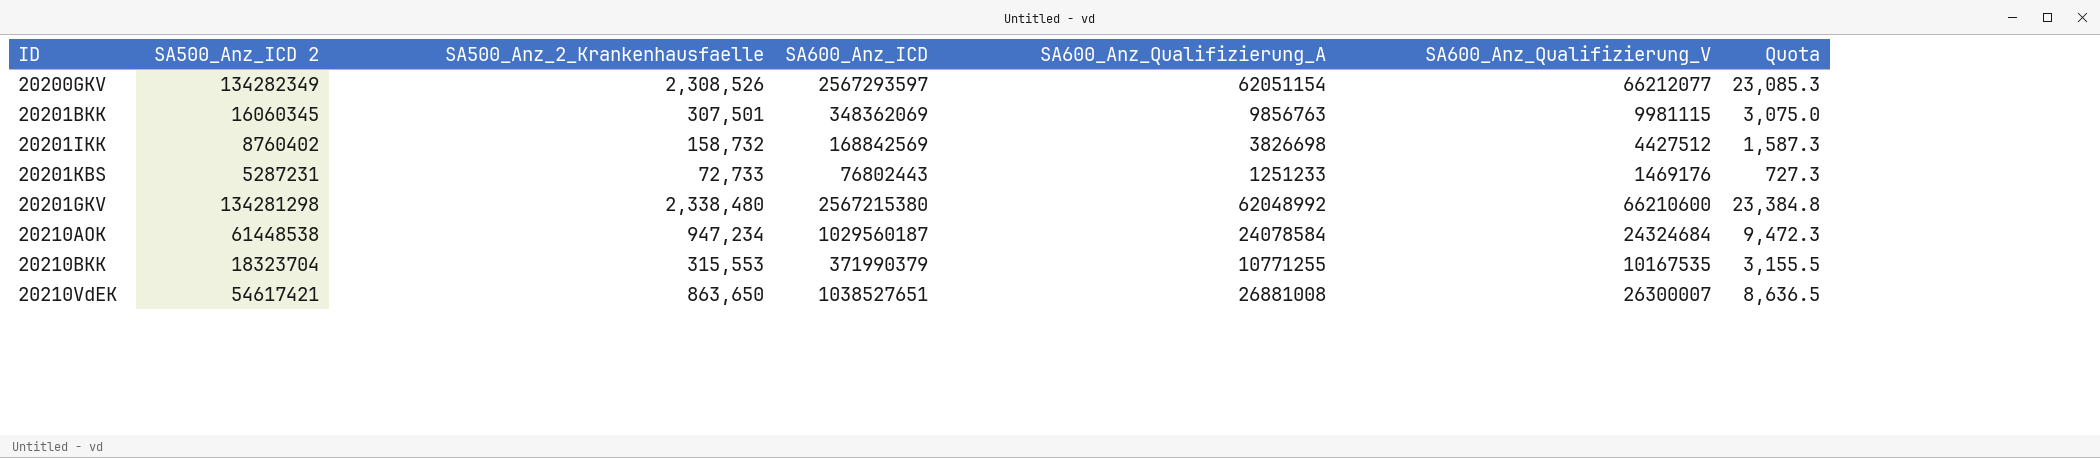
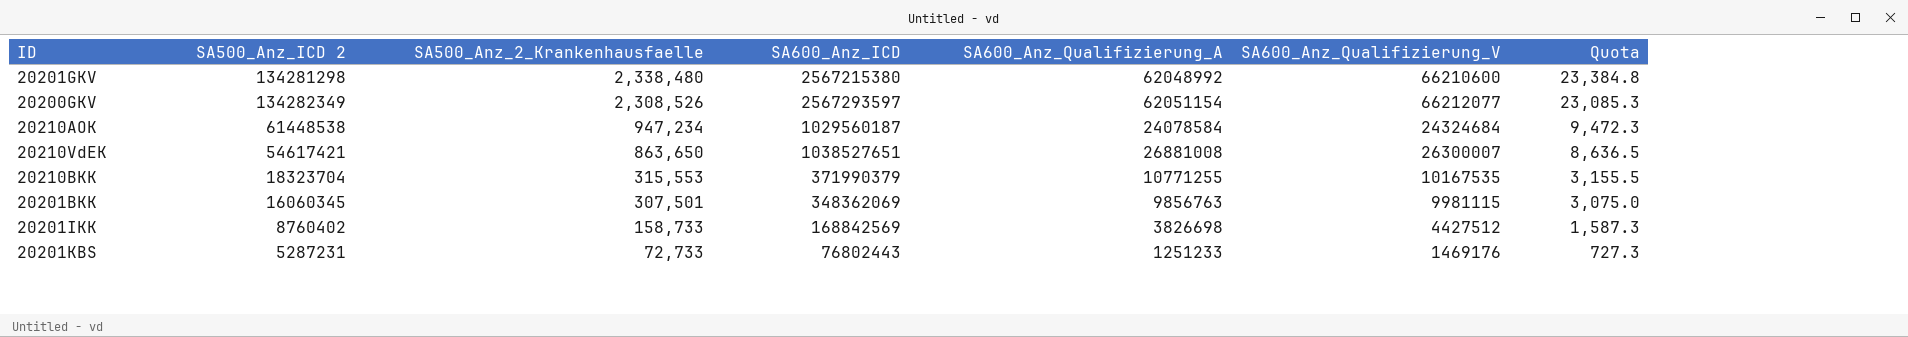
row order: none -> SA500_Anz_2_Krankenhausfaelle descending
20201IKK | SA500_Anz_2_Krankenhausfaelle: 158,732 -> 158,733

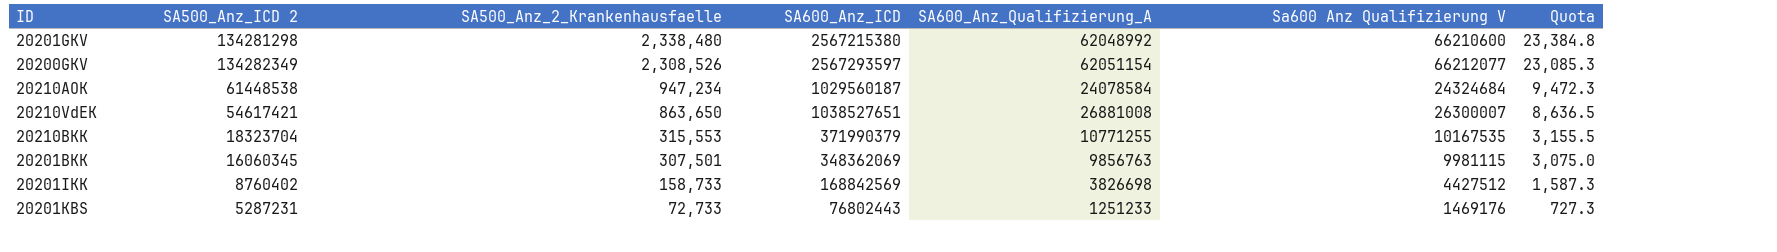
column name: SA600_Anz_Qualifizierung_V -> Sa600 Anz Qualifizierung V

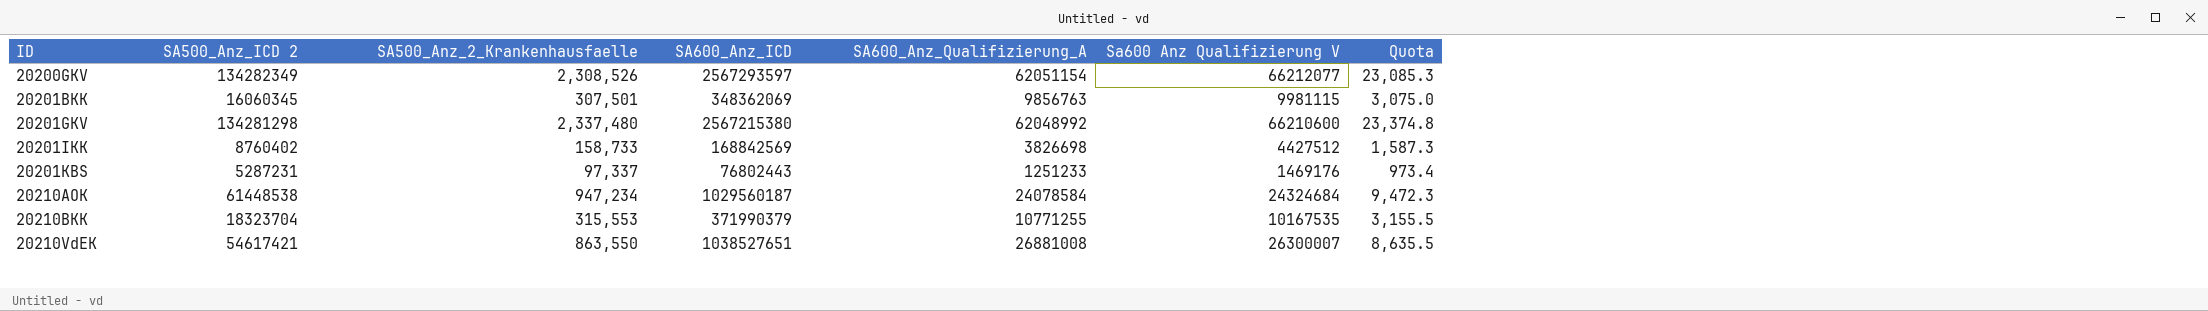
row order: SA500_Anz_2_Krankenhausfaelle descending -> ID ascending
20201GKV | SA500_Anz_2_Krankenhausfaelle: 2,338,480 -> 2,337,480
20201GKV | Quota: 23,384.8 -> 23,374.8
20201KBS | SA500_Anz_2_Krankenhausfaelle: 72,733 -> 97,337
20201KBS | Quota: 727.3 -> 973.4
20210VdEK | SA500_Anz_2_Krankenhausfaelle: 863,650 -> 863,550
20210VdEK | Quota: 8,636.5 -> 8,635.5

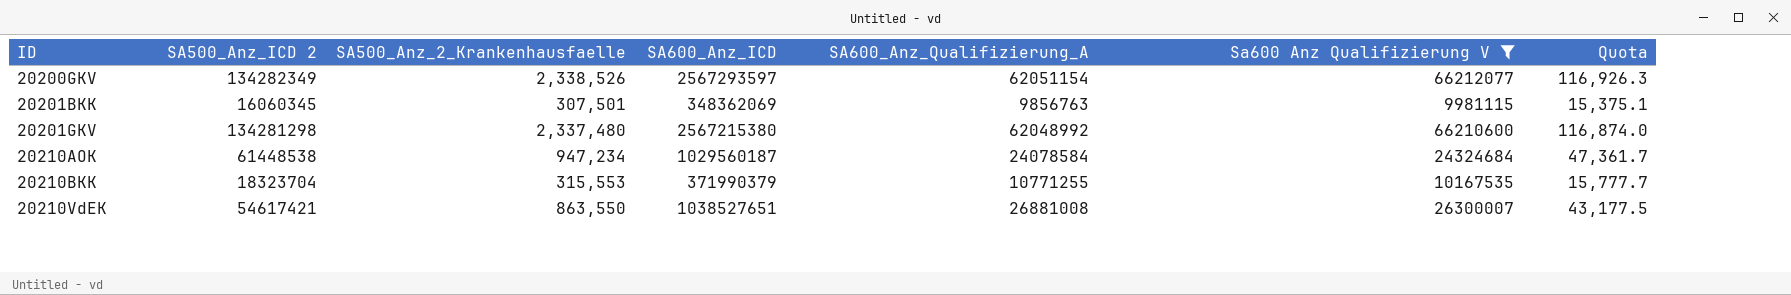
filter: none -> Sa600 Anz Qualifizierung V >= 9981115
column Quota | formula: [SA500_Anz_2_Krankenhausfaelle] * 0.01 -> [SA500_Anz_2_Krankenhausfaelle] * 0.05
20200GKV | SA500_Anz_2_Krankenhausfaelle: 2,308,526 -> 2,338,526

